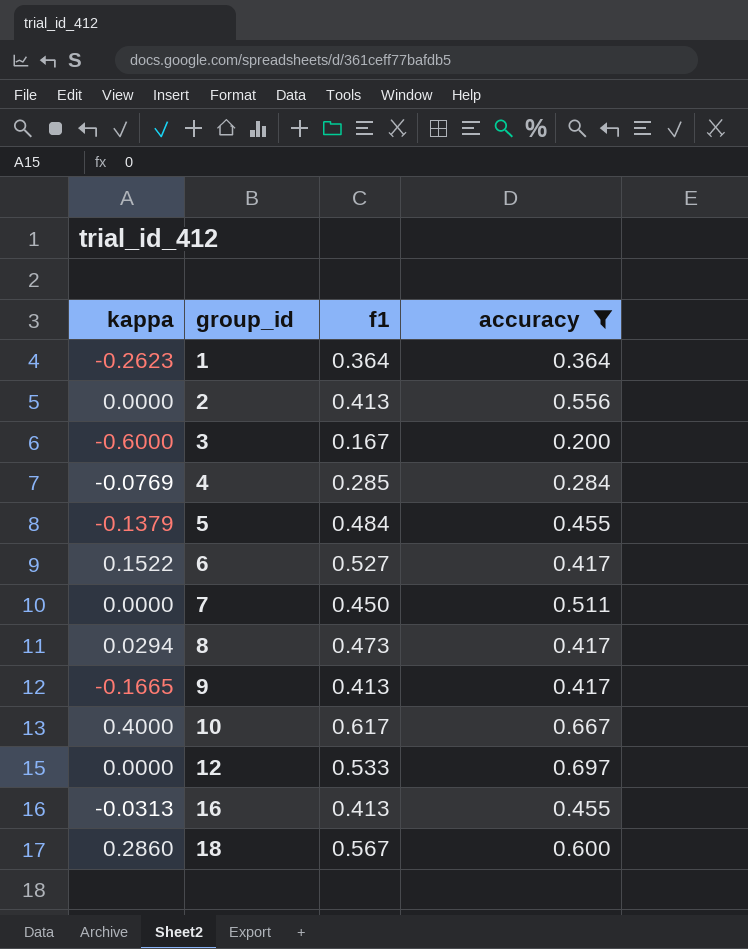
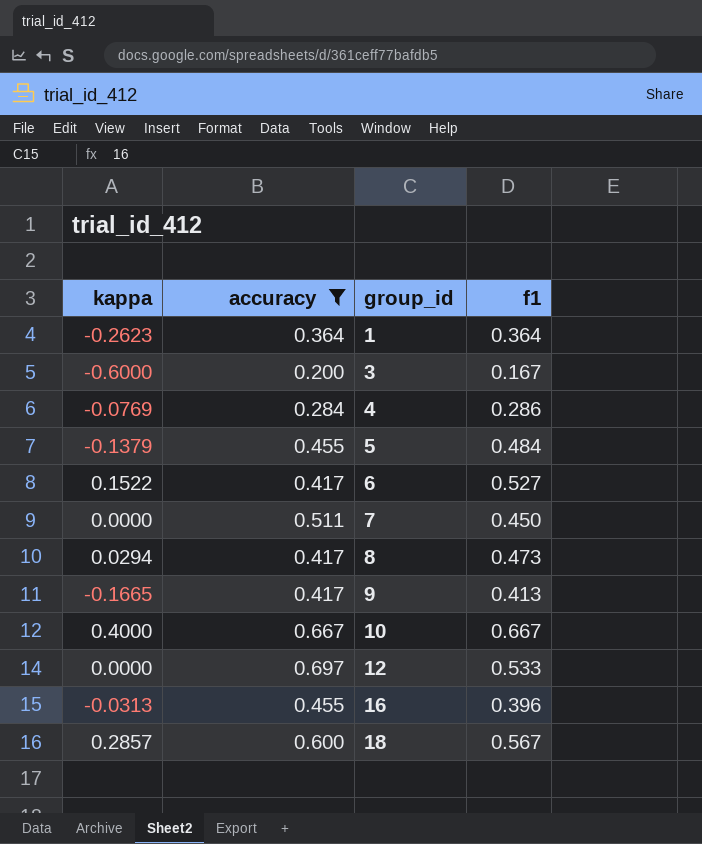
column accuracy | position: 4 -> 2
row 2: 0.0000 | 0.413 | 0.556 -> none
4 | f1: 0.285 -> 0.286
10 | f1: 0.617 -> 0.667
16 | f1: 0.413 -> 0.396
18 | kappa: 0.2860 -> 0.2857

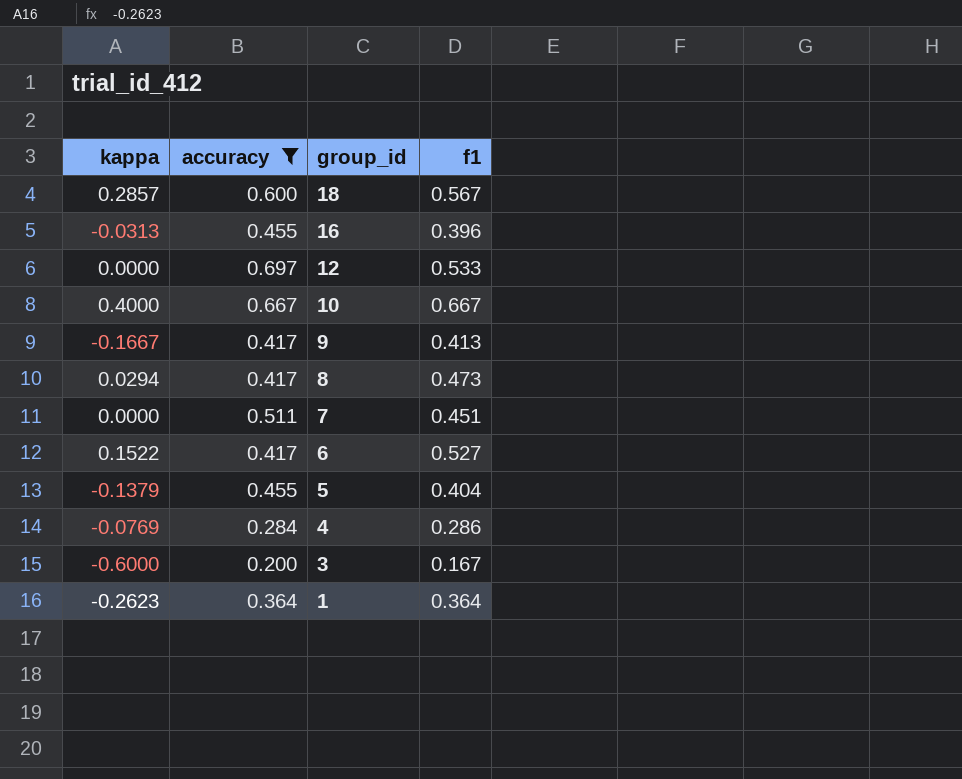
row order: group_id ascending -> group_id descending
9 | kappa: -0.1665 -> -0.1667
7 | f1: 0.450 -> 0.451
5 | f1: 0.484 -> 0.404

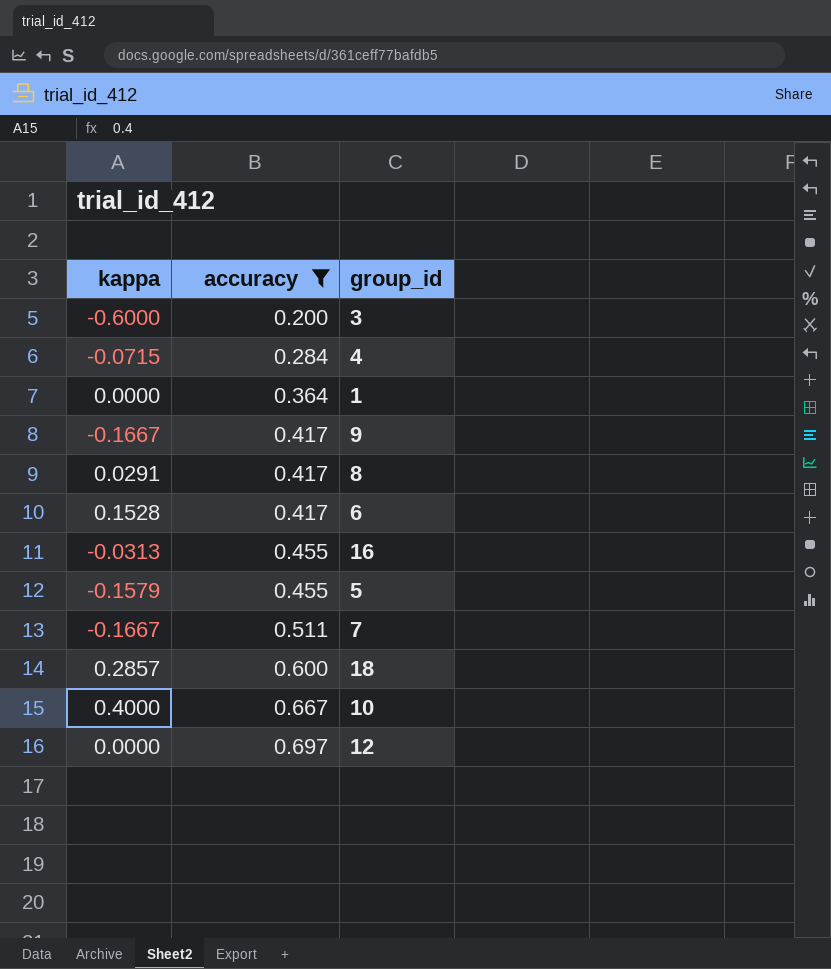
row order: group_id descending -> accuracy ascending
column f1 | position: 4 -> none
4 | kappa: -0.0769 -> -0.0715
1 | kappa: -0.2623 -> 0.0000
8 | kappa: 0.0294 -> 0.0291
6 | kappa: 0.1522 -> 0.1528
5 | kappa: -0.1379 -> -0.1579
7 | kappa: 0.0000 -> -0.1667

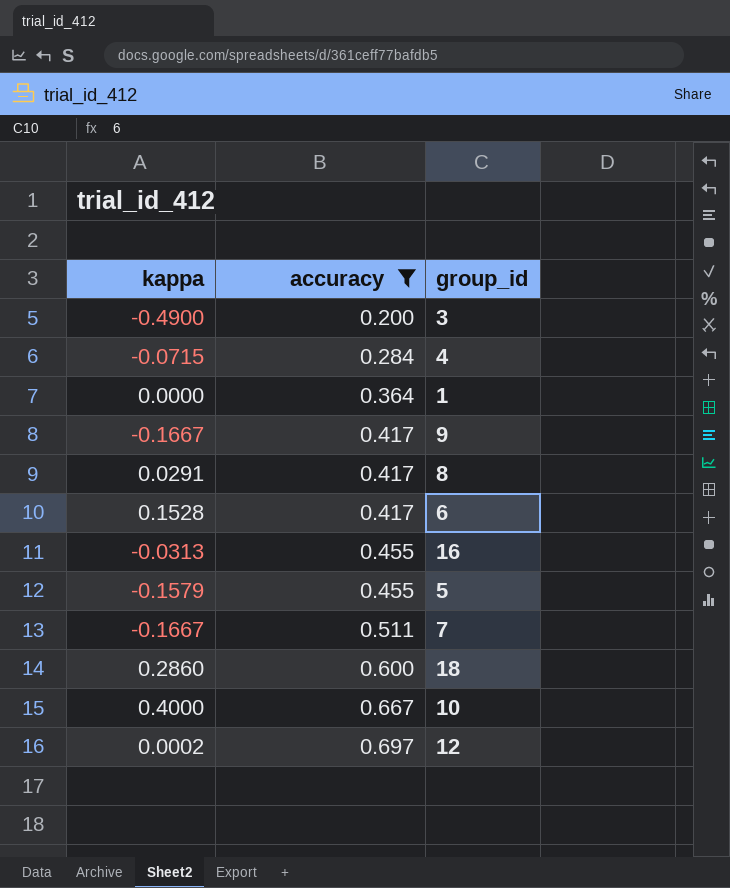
3 | kappa: -0.6000 -> -0.4900
18 | kappa: 0.2857 -> 0.2860
12 | kappa: 0.0000 -> 0.0002

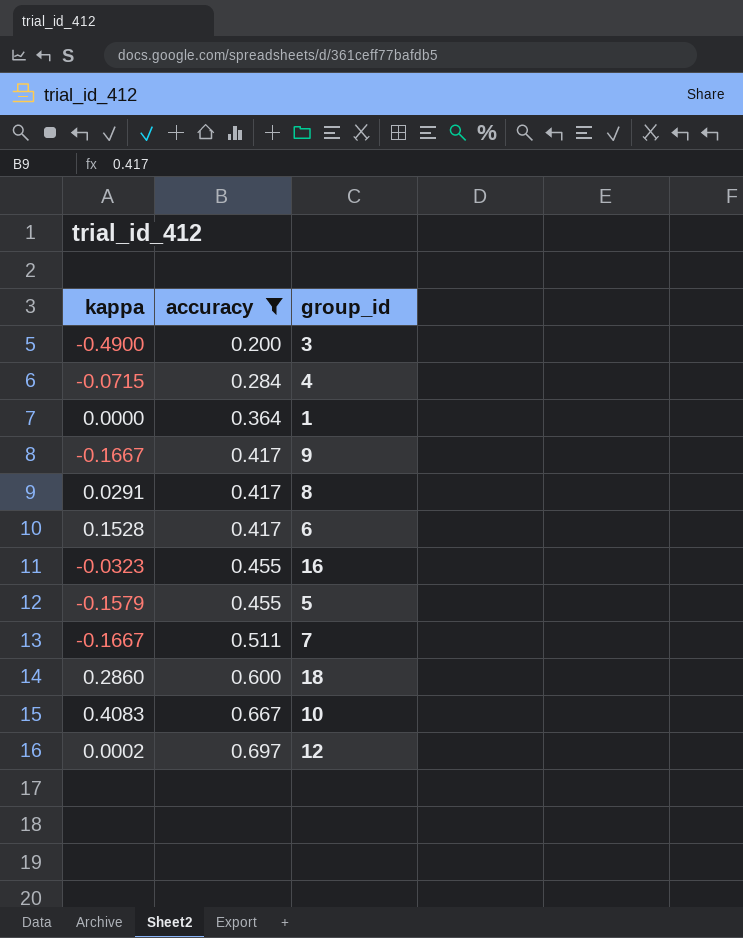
16 | kappa: -0.0313 -> -0.0323
10 | kappa: 0.4000 -> 0.4083

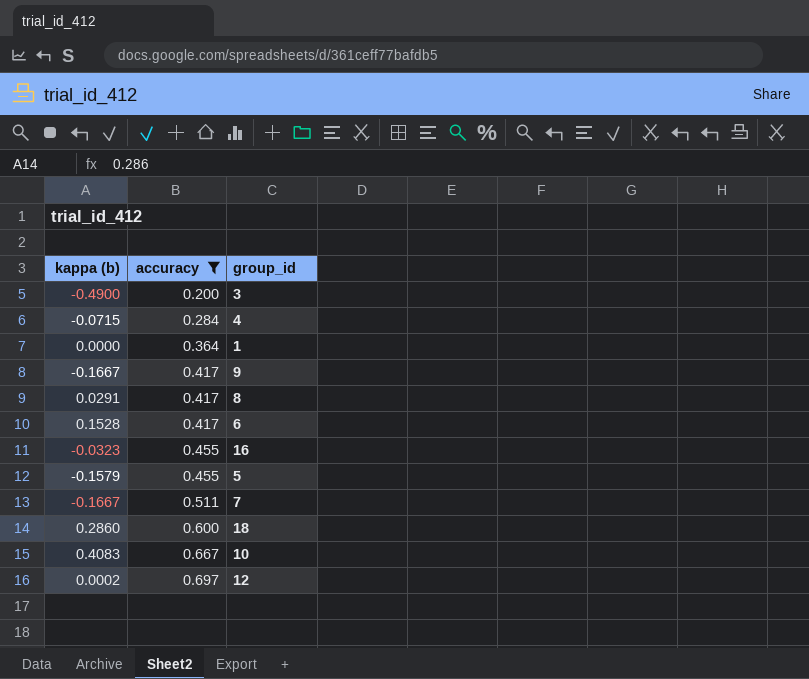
column name: kappa -> kappa (b)

